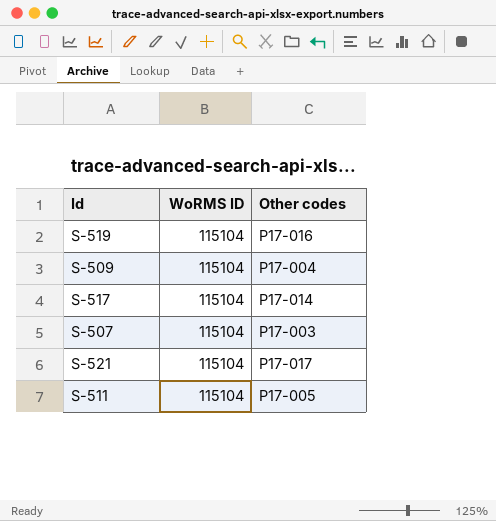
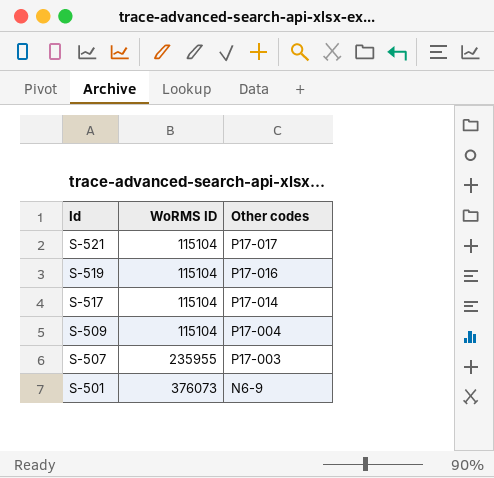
row order: none -> Id descending
row S-511: 115104 | P17-005 -> none
S-507 | WoRMS ID: 115104 -> 235955
row S-501: none -> 376073 | N6-9

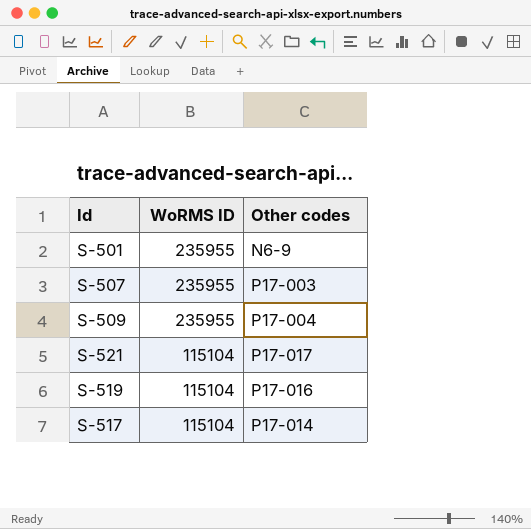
row order: Id descending -> WoRMS ID descending
S-501 | WoRMS ID: 376073 -> 235955
S-509 | WoRMS ID: 115104 -> 235955

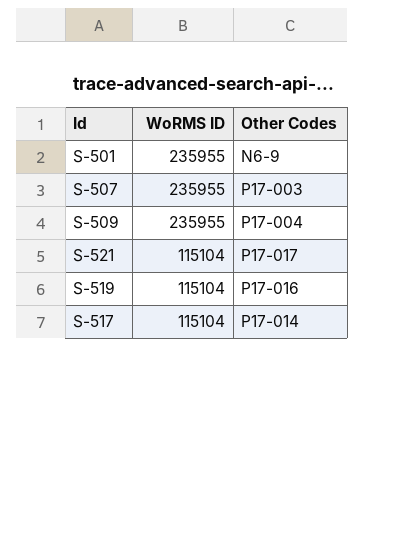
column name: Other codes -> Other Codes

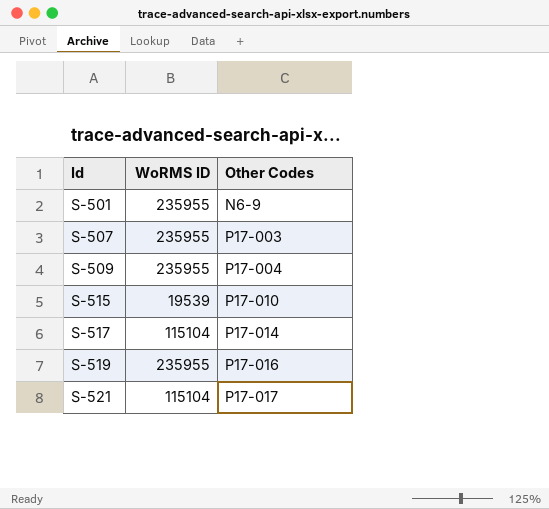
row order: WoRMS ID descending -> Id ascending
row S-515: none -> 19539 | P17-010
S-519 | WoRMS ID: 115104 -> 235955

